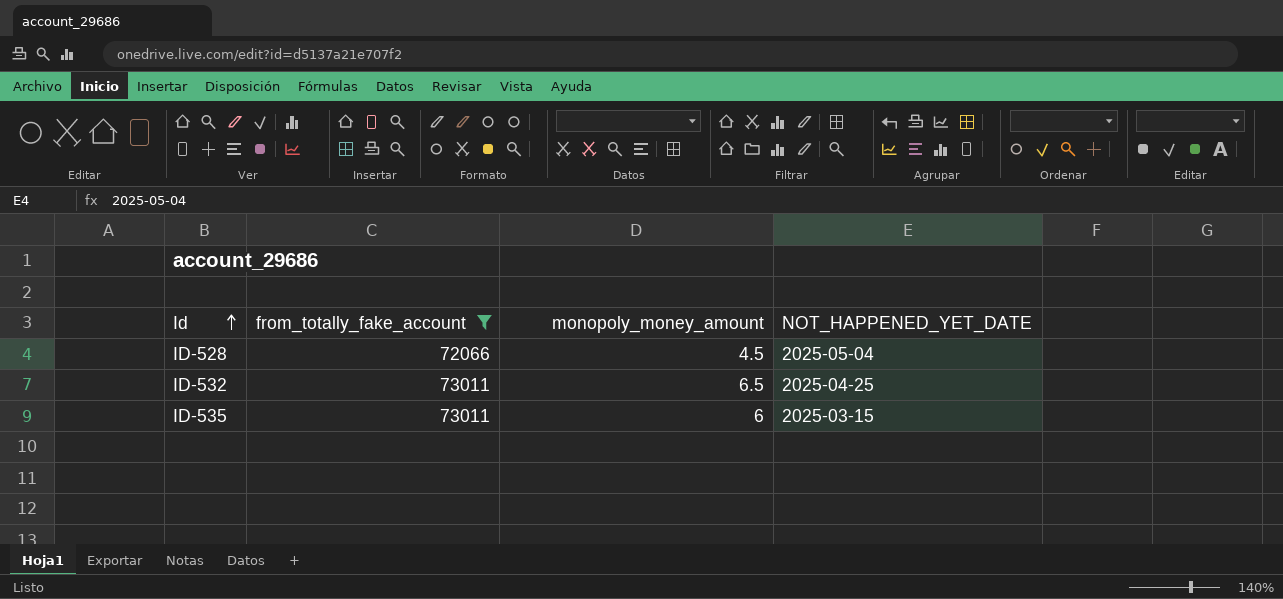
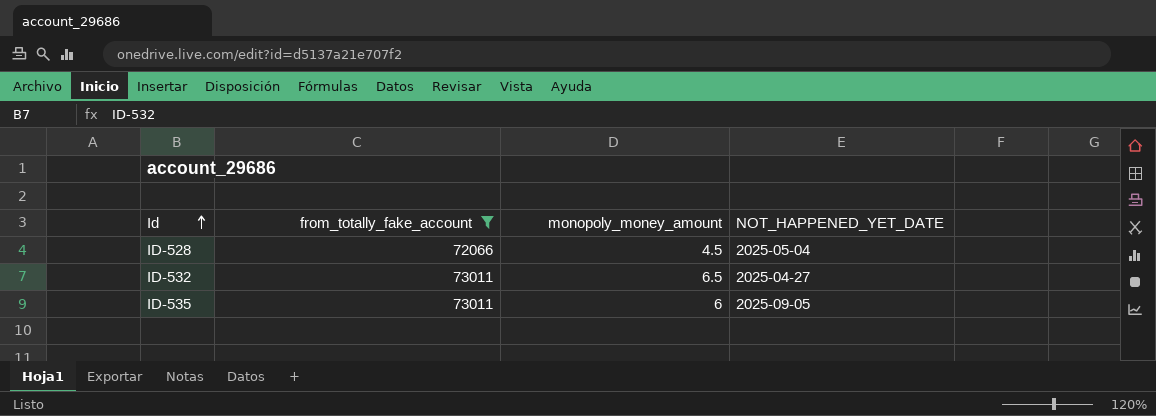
ID-532 | NOT_HAPPENED_YET_DATE: 2025-04-25 -> 2025-04-27
ID-535 | NOT_HAPPENED_YET_DATE: 2025-03-15 -> 2025-09-05

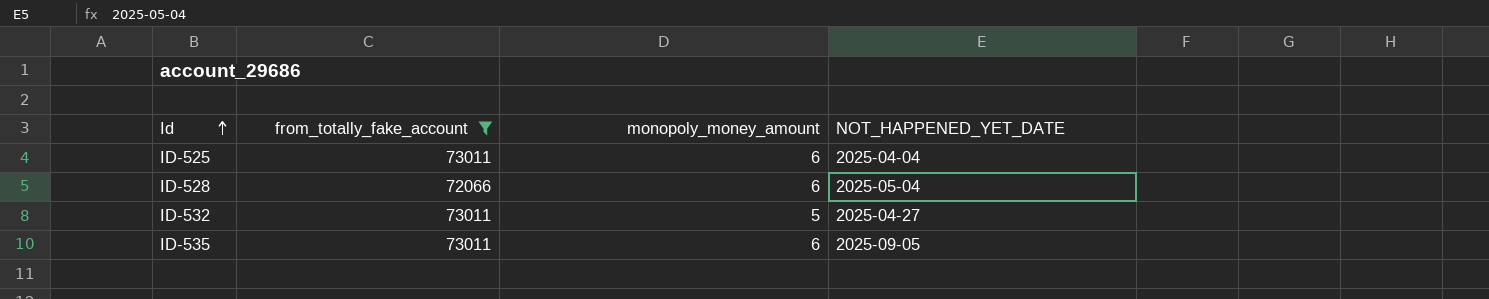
row ID-525: none -> 73011 | 6 | 2025-04-04
ID-528 | monopoly_money_amount: 4.5 -> 6
ID-532 | monopoly_money_amount: 6.5 -> 5

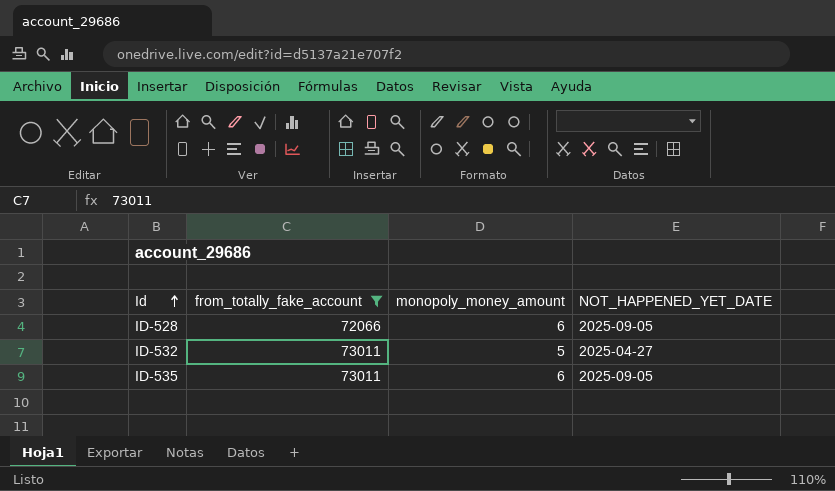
row ID-525: 73011 | 6 | 2025-04-04 -> none
ID-528 | NOT_HAPPENED_YET_DATE: 2025-05-04 -> 2025-09-05

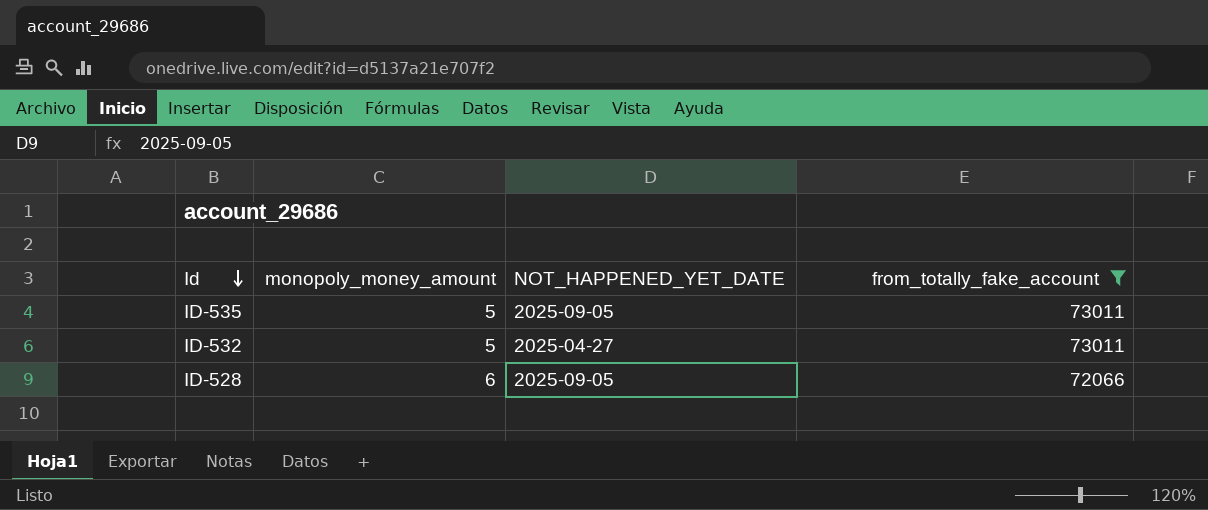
row order: Id ascending -> Id descending
column from_totally_fake_account | position: 2 -> 4
ID-535 | monopoly_money_amount: 6 -> 5

